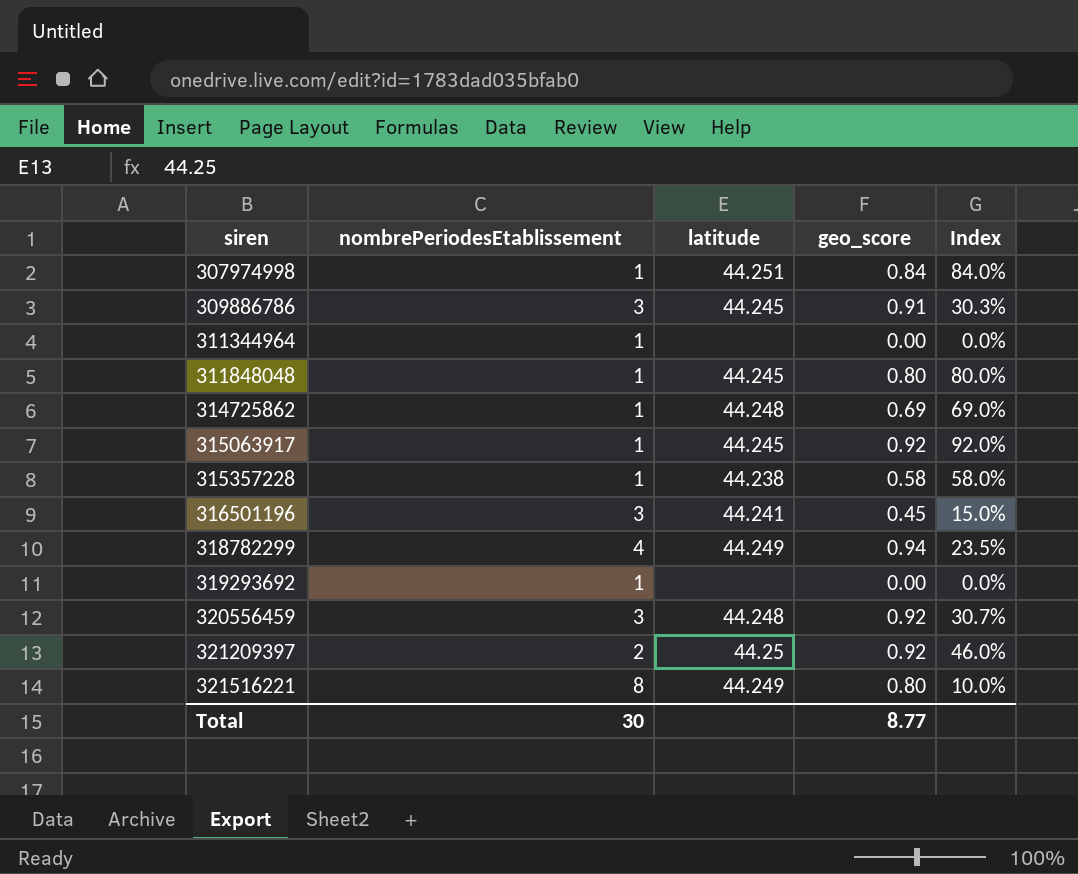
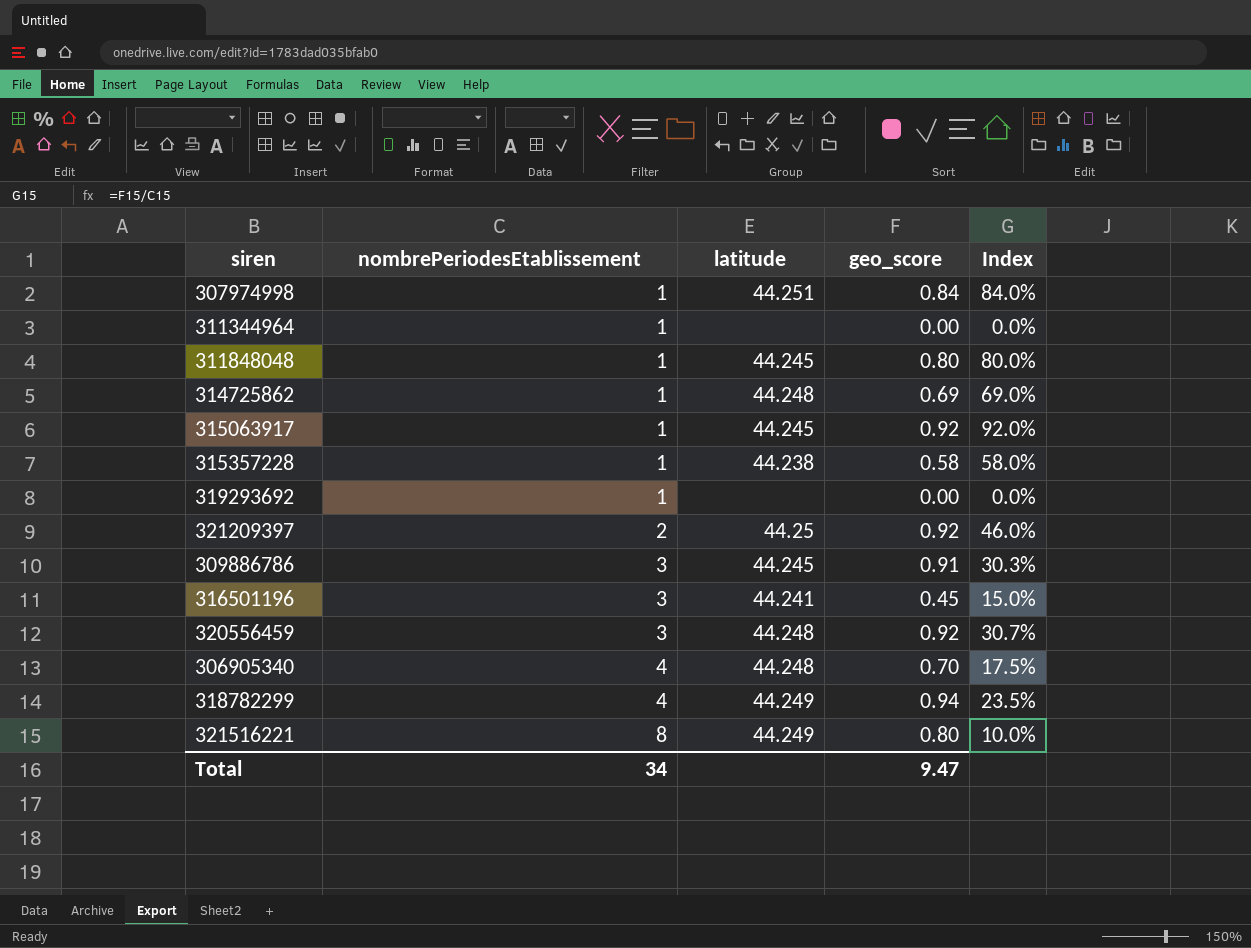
row order: siren ascending -> nombrePeriodesEtablissement ascending
row 306905340: none -> 4 | 44.248 | 0.70 | 17.5%
Total | nombrePeriodesEtablissement: 30 -> 34
Total | geo_score: 8.77 -> 9.47

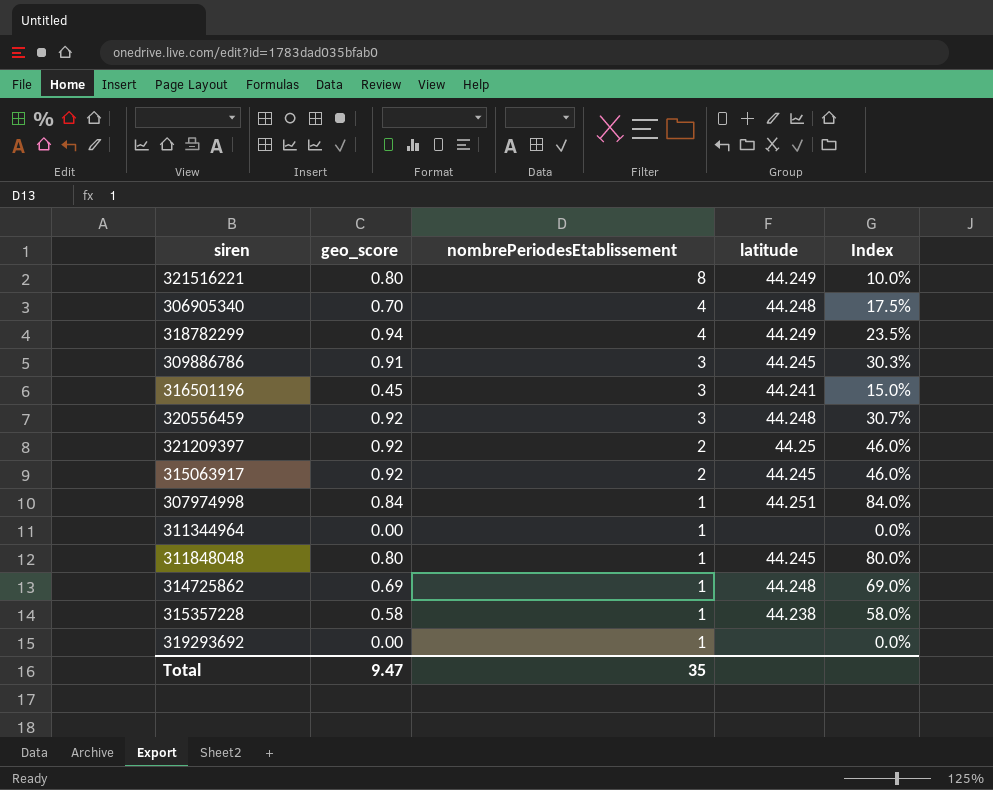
row order: nombrePeriodesEtablissement ascending -> nombrePeriodesEtablissement descending
column geo_score | position: 4 -> 2
315063917 | nombrePeriodesEtablissement: 1 -> 2
315063917 | Index: 92.0% -> 46.0%
Total | nombrePeriodesEtablissement: 34 -> 35

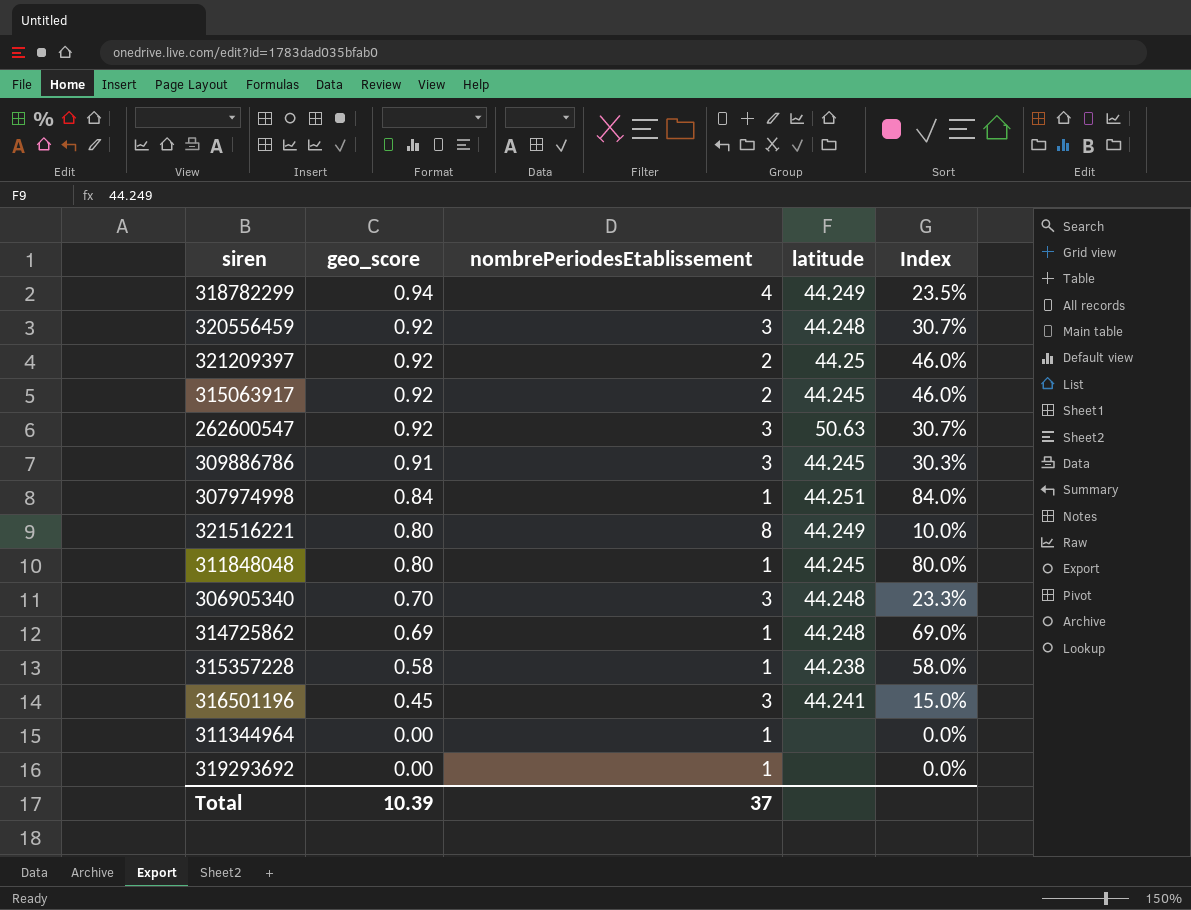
row order: nombrePeriodesEtablissement descending -> geo_score descending
row 262600547: none -> 0.92 | 3 | 50.63 | 30.7%
306905340 | nombrePeriodesEtablissement: 4 -> 3
306905340 | Index: 17.5% -> 23.3%
Total | geo_score: 9.47 -> 10.39
Total | nombrePeriodesEtablissement: 35 -> 37

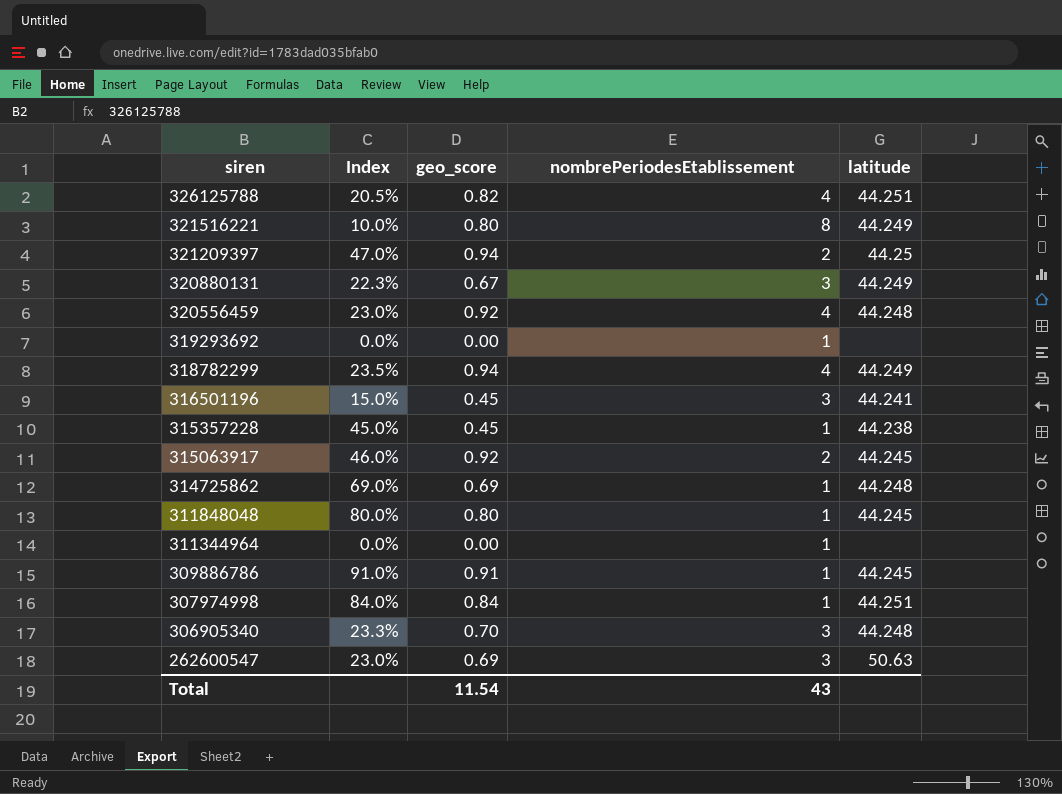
row order: geo_score descending -> siren descending
column Index | position: 5 -> 2
row 326125788: none -> 20.5% | 0.82 | 4 | 44.251
321209397 | Index: 46.0% -> 47.0%
321209397 | geo_score: 0.92 -> 0.94
row 320880131: none -> 22.3% | 0.67 | 3 | 44.249
320556459 | Index: 30.7% -> 23.0%
320556459 | nombrePeriodesEtablissement: 3 -> 4
315357228 | Index: 58.0% -> 45.0%
315357228 | geo_score: 0.58 -> 0.45
309886786 | Index: 30.3% -> 91.0%
309886786 | nombrePeriodesEtablissement: 3 -> 1
262600547 | Index: 30.7% -> 23.0%
262600547 | geo_score: 0.92 -> 0.69
Total | geo_score: 10.39 -> 11.54
Total | nombrePeriodesEtablissement: 37 -> 43

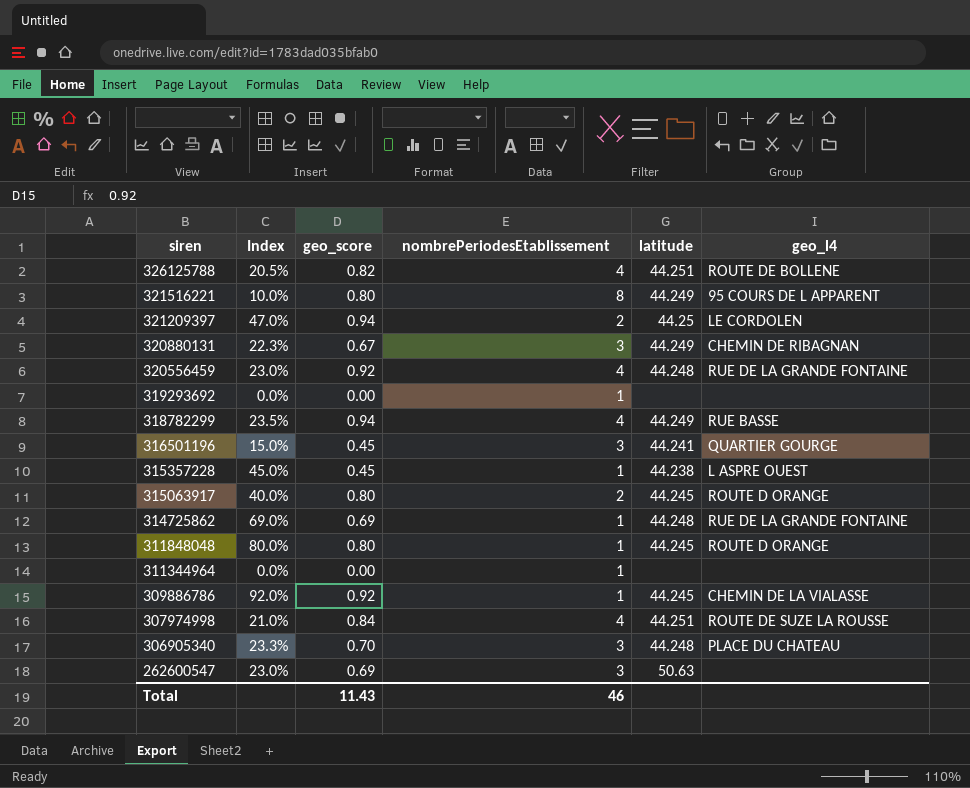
column geo_l4 | position: none -> 6
315063917 | Index: 46.0% -> 40.0%
315063917 | geo_score: 0.92 -> 0.80
309886786 | Index: 91.0% -> 92.0%
309886786 | geo_score: 0.91 -> 0.92
307974998 | Index: 84.0% -> 21.0%
307974998 | nombrePeriodesEtablissement: 1 -> 4
Total | geo_score: 11.54 -> 11.43
Total | nombrePeriodesEtablissement: 43 -> 46

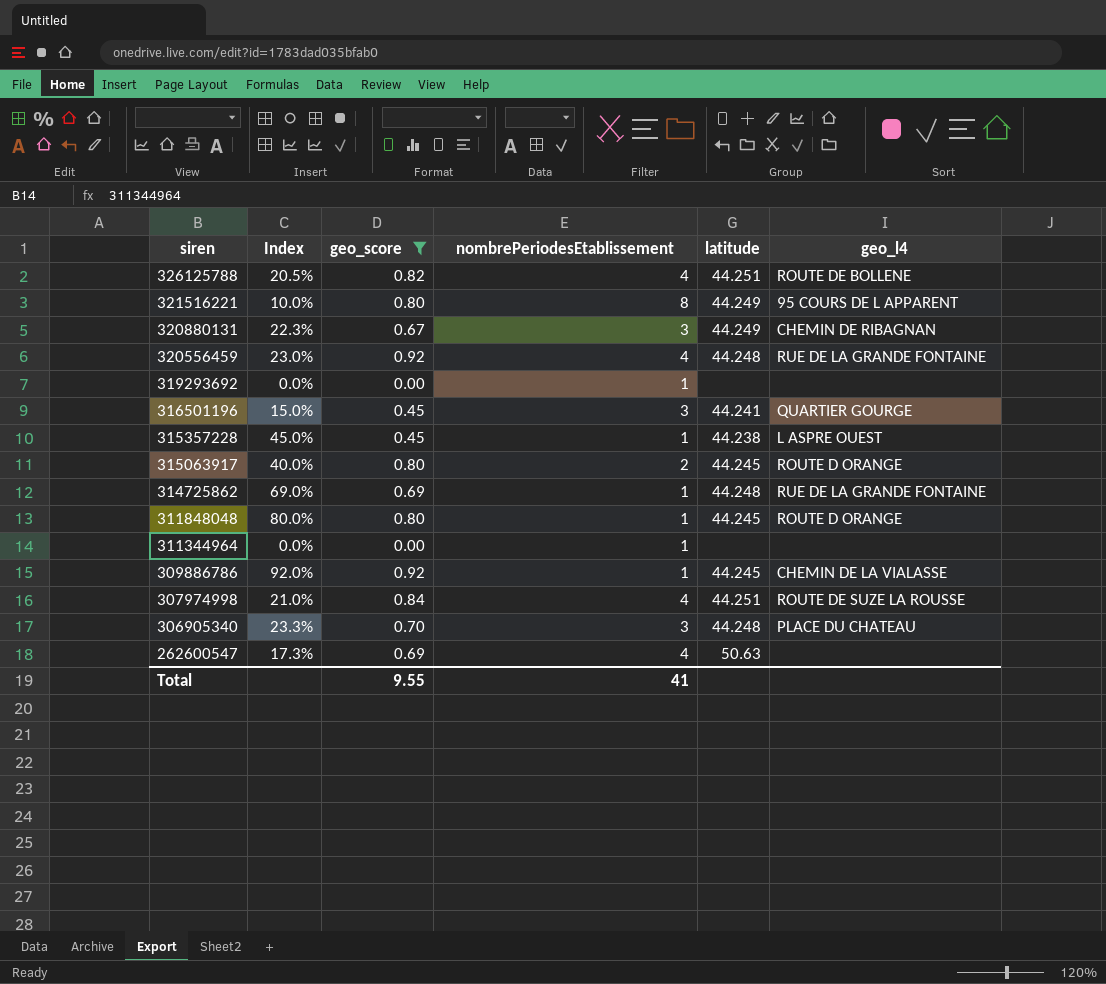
filter: none -> geo_score != 0.94
262600547 | Index: 23.0% -> 17.3%
262600547 | nombrePeriodesEtablissement: 3 -> 4
Total | geo_score: 11.43 -> 9.55
Total | nombrePeriodesEtablissement: 46 -> 41

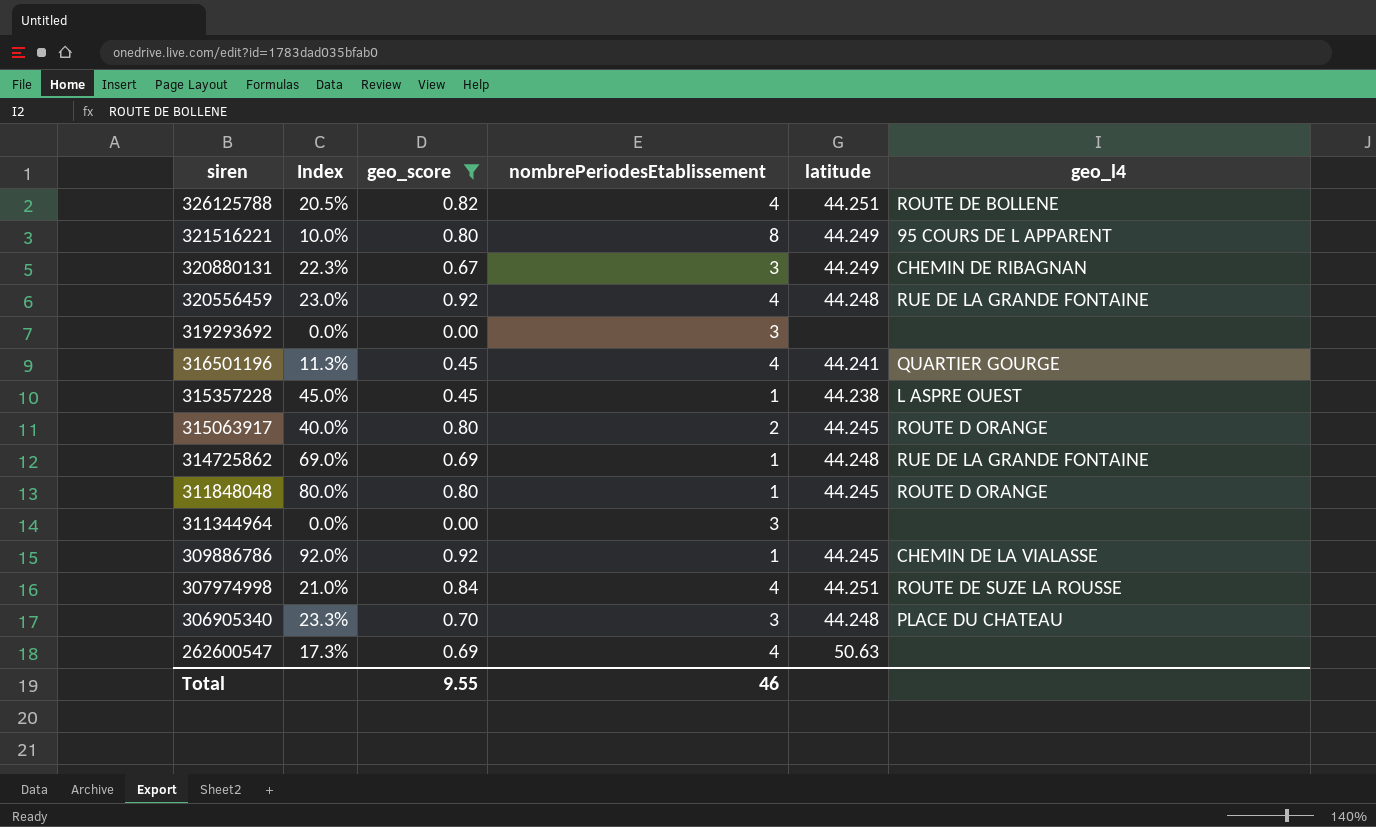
319293692 | nombrePeriodesEtablissement: 1 -> 3
316501196 | Index: 15.0% -> 11.3%
316501196 | nombrePeriodesEtablissement: 3 -> 4
311344964 | nombrePeriodesEtablissement: 1 -> 3
Total | nombrePeriodesEtablissement: 41 -> 46

